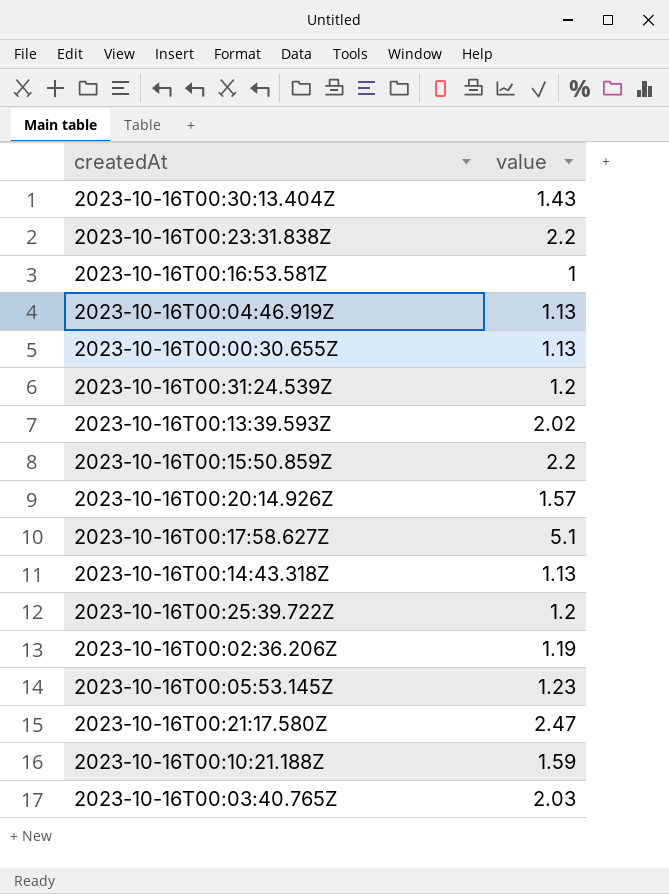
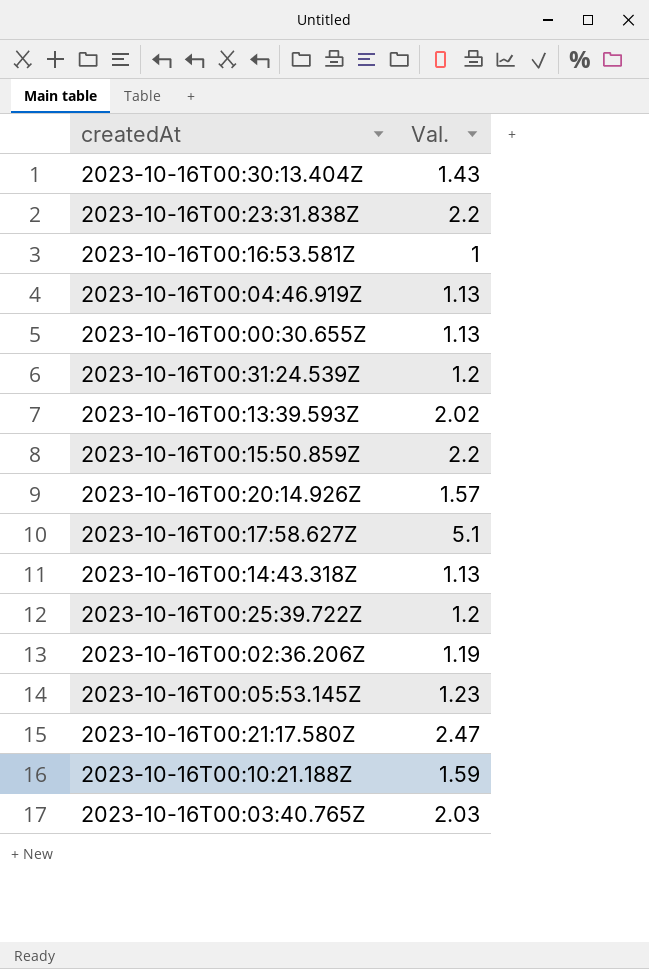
column name: value -> Val.

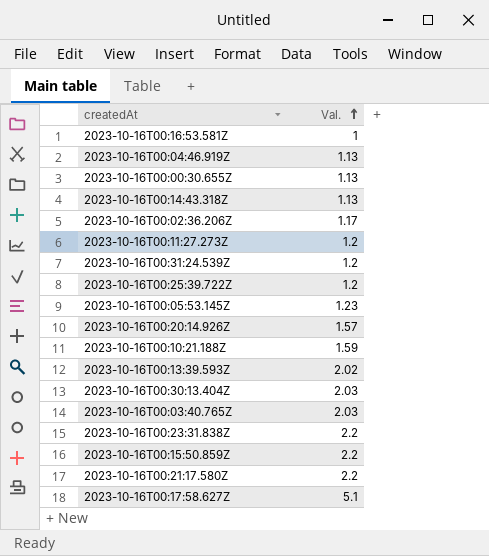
row order: none -> Val. ascending
2023-10-16T00:02:36.206Z | Val.: 1.19 -> 1.17
row 2023-10-16T00:11:27.273Z: none -> 1.2
2023-10-16T00:30:13.404Z | Val.: 1.43 -> 2.03
2023-10-16T00:21:17.580Z | Val.: 2.47 -> 2.2

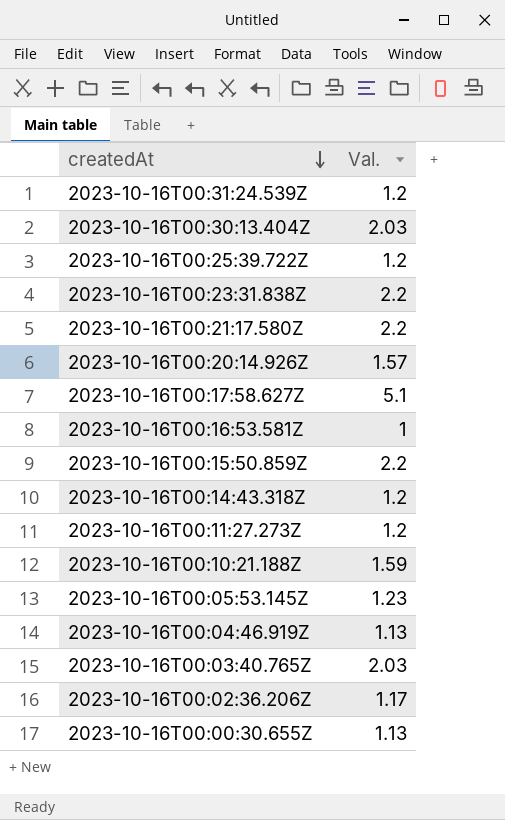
row order: Val. ascending -> createdAt descending
row 2023-10-16T00:13:39.593Z: 2.02 -> none
2023-10-16T00:14:43.318Z | Val.: 1.13 -> 1.2

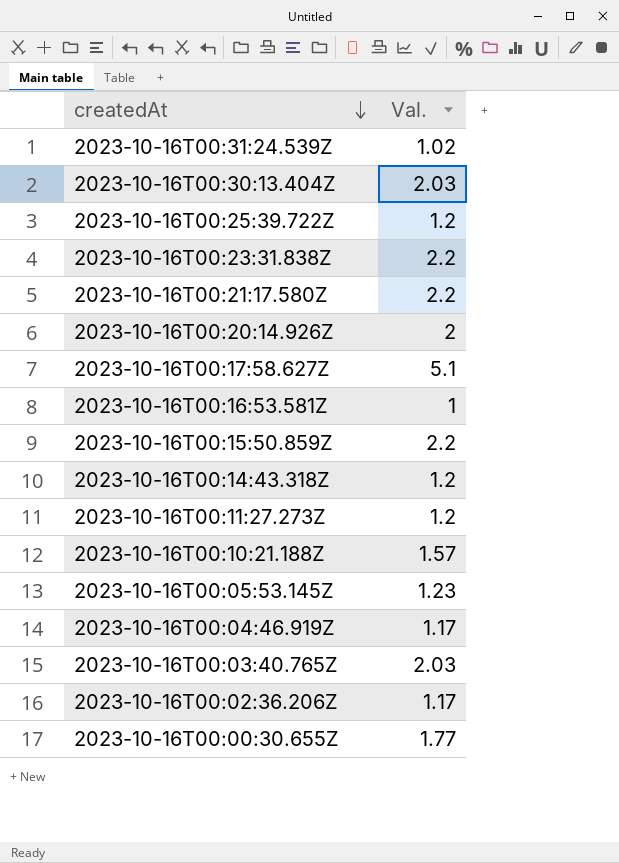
2023-10-16T00:31:24.539Z | Val.: 1.2 -> 1.02
2023-10-16T00:20:14.926Z | Val.: 1.57 -> 2
2023-10-16T00:10:21.188Z | Val.: 1.59 -> 1.57
2023-10-16T00:04:46.919Z | Val.: 1.13 -> 1.17
2023-10-16T00:00:30.655Z | Val.: 1.13 -> 1.77

